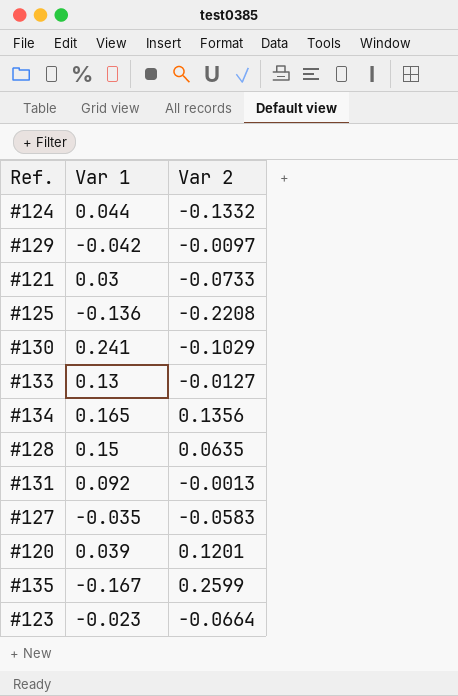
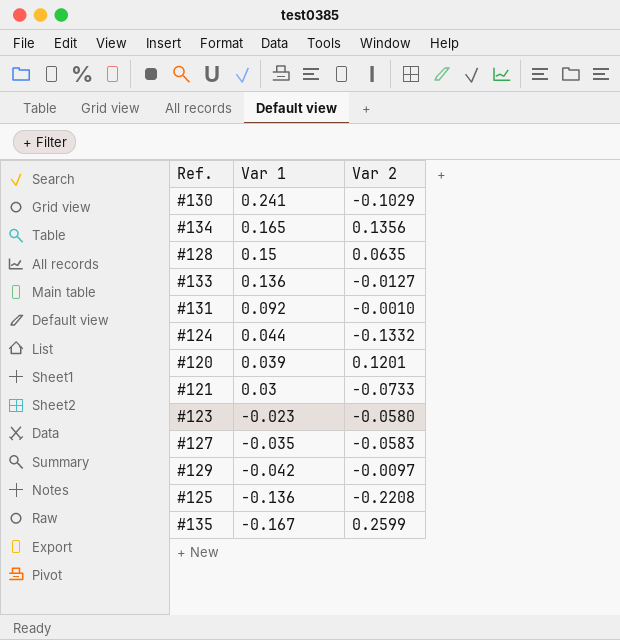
row order: none -> Var 1 descending
#133 | Var 1: 0.13 -> 0.136
#131 | Var 2: -0.0013 -> -0.0010
#123 | Var 2: -0.0664 -> -0.0580

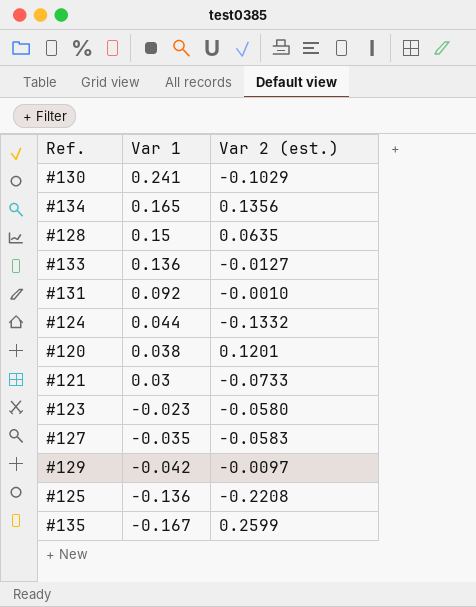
column name: Var 2 -> Var 2 (est.)
#120 | Var 1: 0.039 -> 0.038

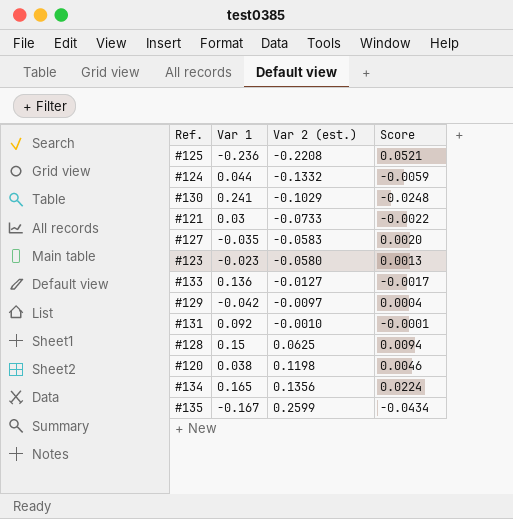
row order: Var 1 descending -> Var 2 (est.) ascending
column Score | formula: none -> [Var 1] * [Var 2 (est.)]
#125 | Var 1: -0.136 -> -0.236
#128 | Var 2 (est.): 0.0635 -> 0.0625
#120 | Var 2 (est.): 0.1201 -> 0.1198

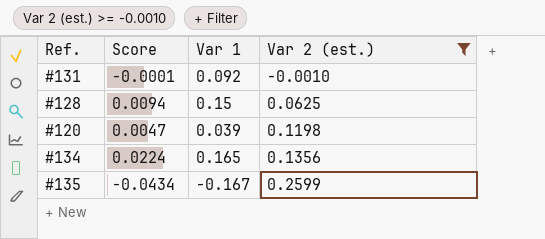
filter: none -> Var 2 (est.) >= -0.0010
column Score | position: 4 -> 2
#120 | Score: 0.0046 -> 0.0047
#120 | Var 1: 0.038 -> 0.039

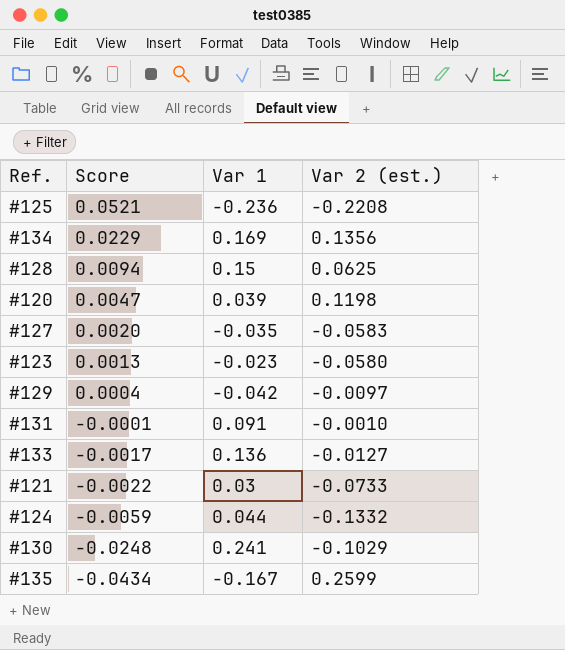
filter: Var 2 (est.) >= -0.0010 -> none
row order: Var 2 (est.) ascending -> Score descending
#134 | Score: 0.0224 -> 0.0229
#134 | Var 1: 0.165 -> 0.169
#131 | Var 1: 0.092 -> 0.091

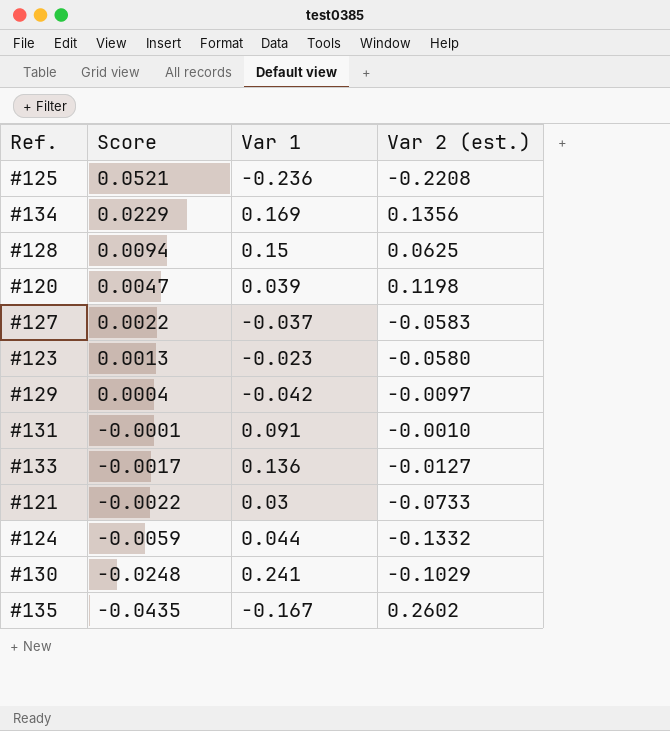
#127 | Score: 0.0020 -> 0.0022
#127 | Var 1: -0.035 -> -0.037
#135 | Score: -0.0434 -> -0.0435
#135 | Var 2 (est.): 0.2599 -> 0.2602

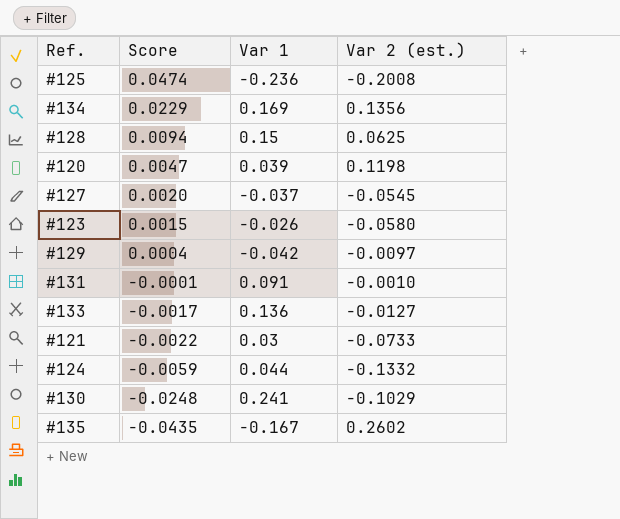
#125 | Score: 0.0521 -> 0.0474
#125 | Var 2 (est.): -0.2208 -> -0.2008
#127 | Score: 0.0022 -> 0.0020
#127 | Var 2 (est.): -0.0583 -> -0.0545
#123 | Score: 0.0013 -> 0.0015
#123 | Var 1: -0.023 -> -0.026

